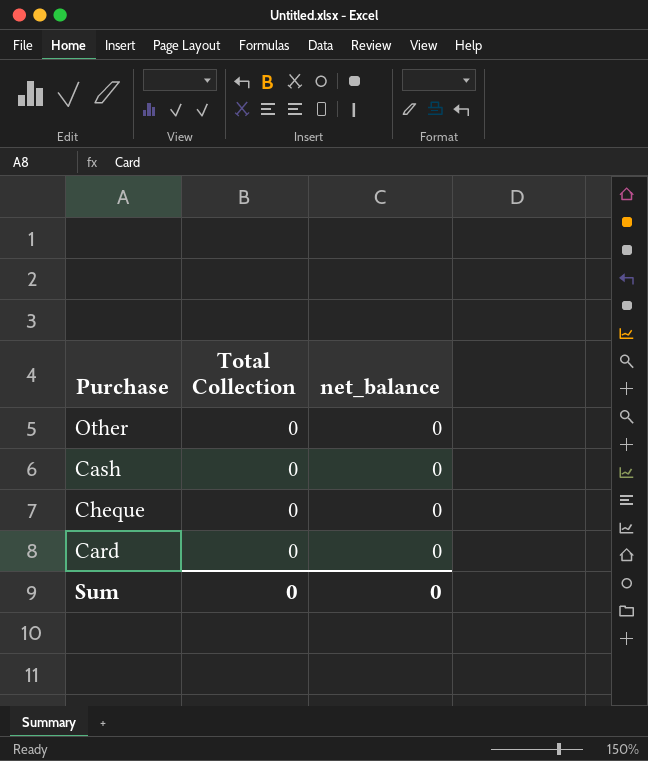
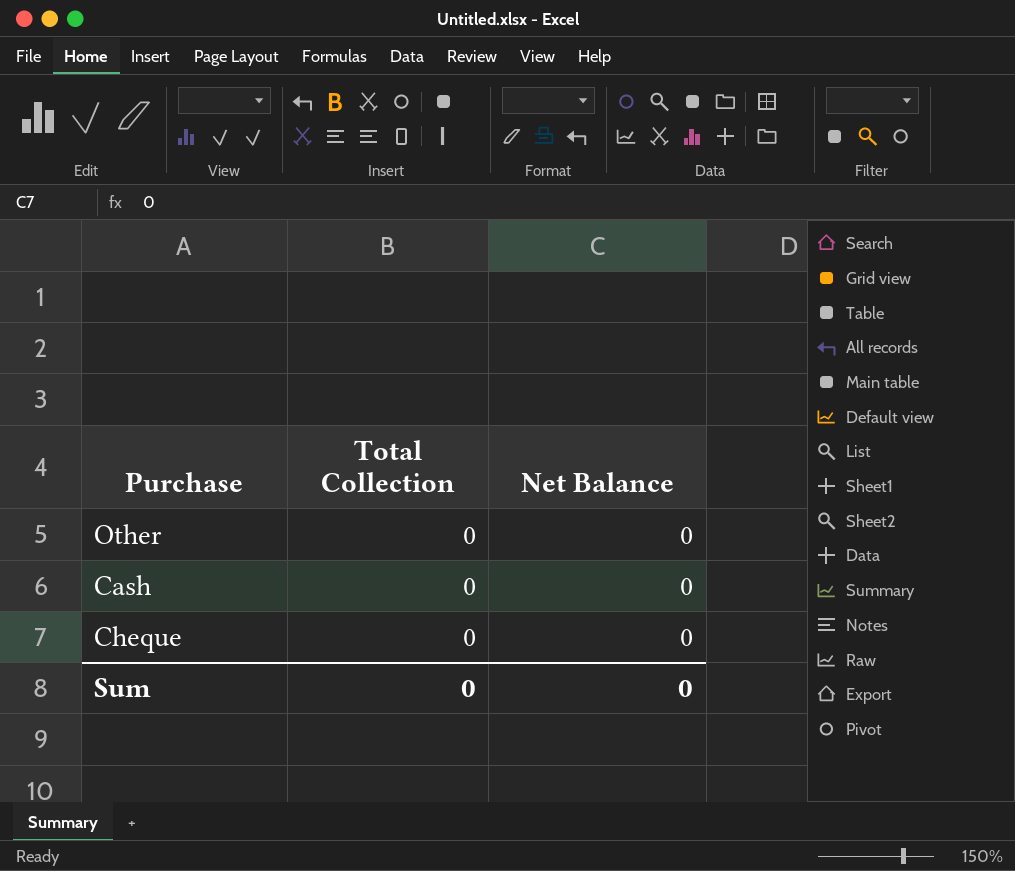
column name: net_balance -> Net Balance
row Card: 0 | 0 -> none

